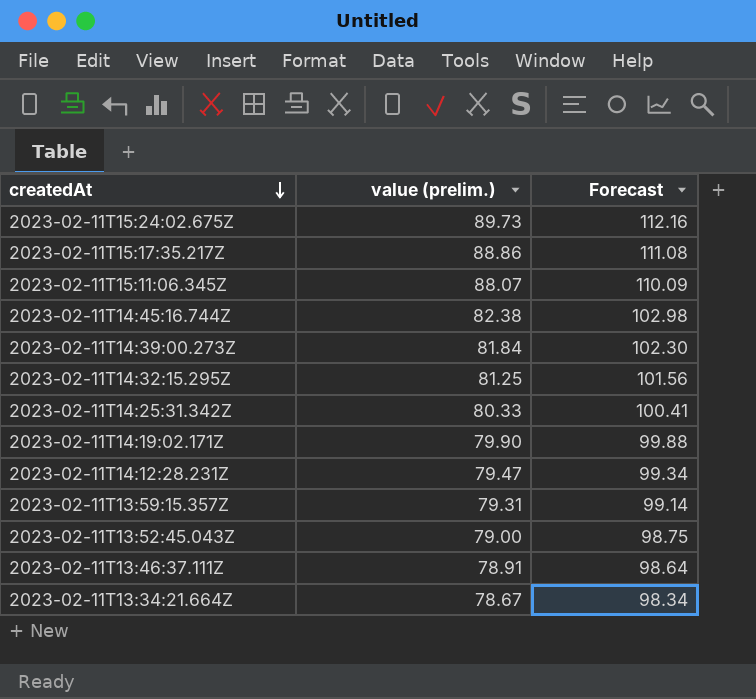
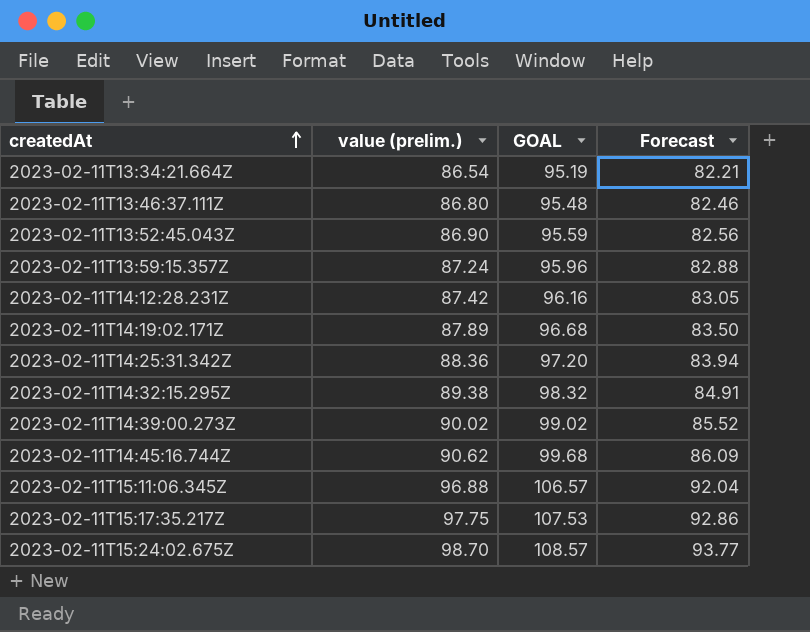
row order: createdAt descending -> createdAt ascending
column GOAL | formula: none -> [value (prelim.)] * 1.1
column Forecast | formula: [value (prelim.)] * 1.25 -> [value (prelim.)] * 0.95
2023-02-11T13:34:21.664Z | value (prelim.): 78.67 -> 86.54
2023-02-11T13:46:37.111Z | value (prelim.): 78.91 -> 86.80
2023-02-11T13:52:45.043Z | value (prelim.): 79.00 -> 86.90
2023-02-11T13:59:15.357Z | value (prelim.): 79.31 -> 87.24
2023-02-11T14:12:28.231Z | value (prelim.): 79.47 -> 87.42
2023-02-11T14:19:02.171Z | value (prelim.): 79.90 -> 87.89
2023-02-11T14:25:31.342Z | value (prelim.): 80.33 -> 88.36
2023-02-11T14:32:15.295Z | value (prelim.): 81.25 -> 89.38
2023-02-11T14:39:00.273Z | value (prelim.): 81.84 -> 90.02
2023-02-11T14:45:16.744Z | value (prelim.): 82.38 -> 90.62
2023-02-11T15:11:06.345Z | value (prelim.): 88.07 -> 96.88
2023-02-11T15:17:35.217Z | value (prelim.): 88.86 -> 97.75
2023-02-11T15:24:02.675Z | value (prelim.): 89.73 -> 98.70

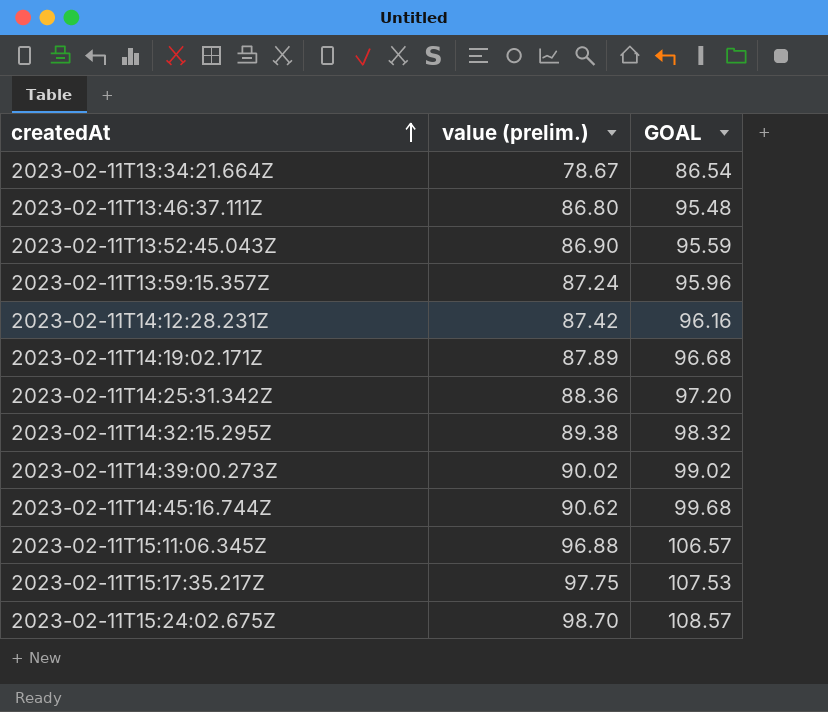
column Forecast | formula: [value (prelim.)] * 0.95 -> none
2023-02-11T13:34:21.664Z | value (prelim.): 86.54 -> 78.67
2023-02-11T13:34:21.664Z | GOAL: 95.19 -> 86.54

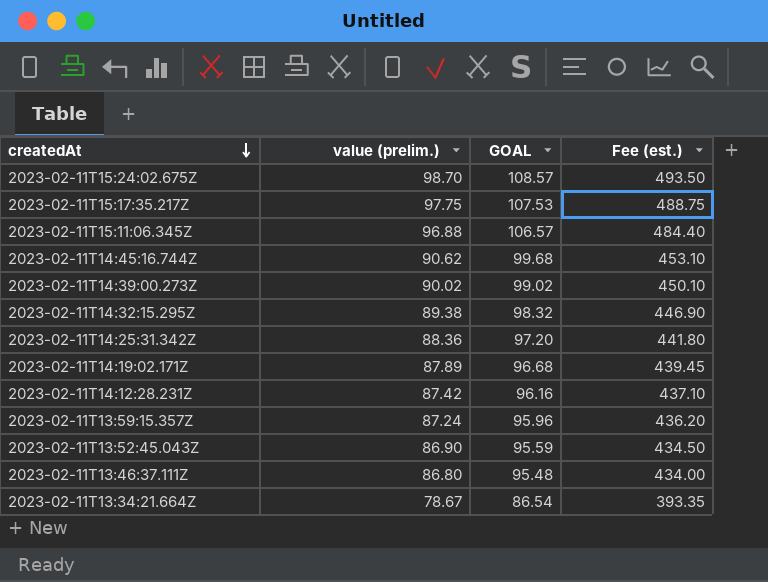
row order: createdAt ascending -> createdAt descending
column Fee (est.) | formula: none -> [value (prelim.)] * 5

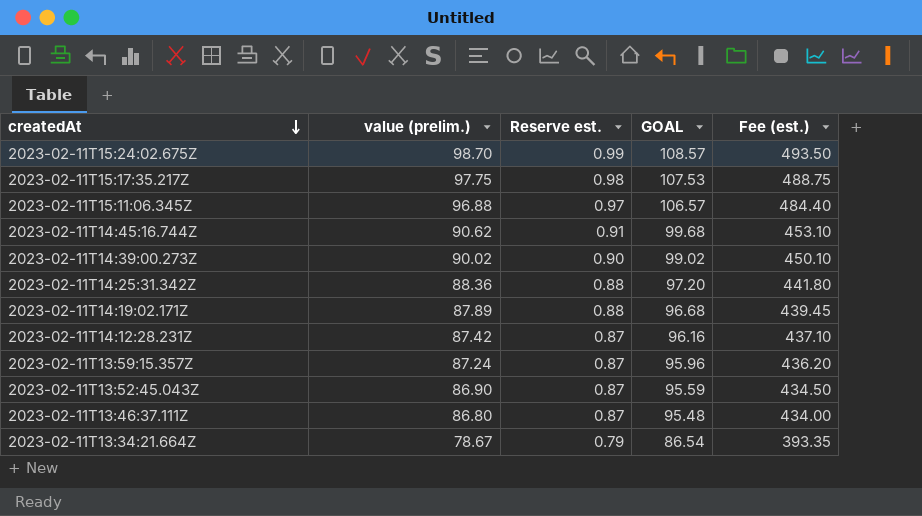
column Reserve est. | formula: none -> [value (prelim.)] * 0.01
row 2023-02-11T14:32:15.295Z: 89.38 | 98.32 | 446.90 -> none

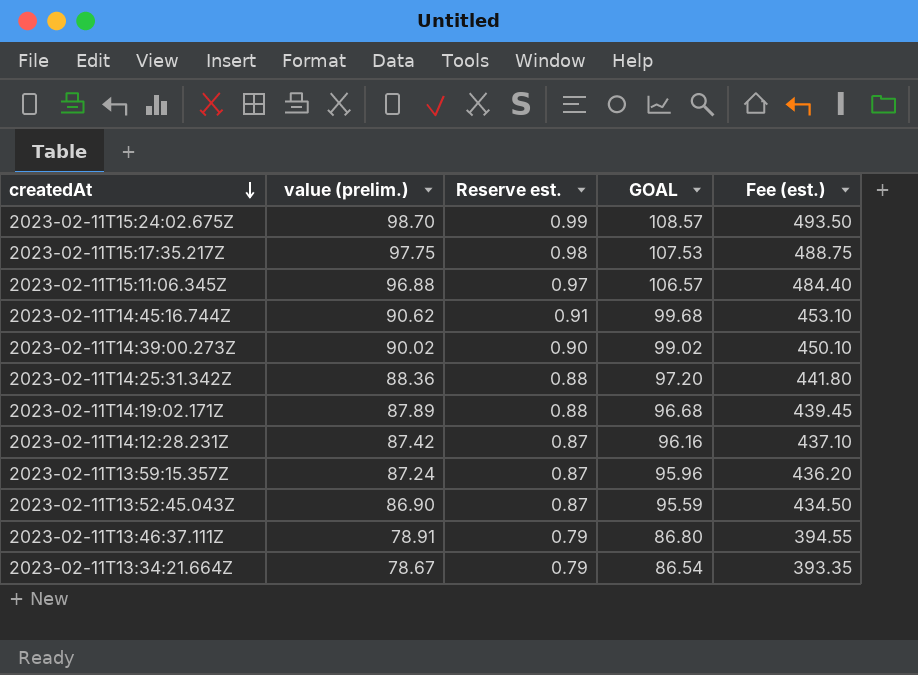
2023-02-11T13:46:37.111Z | value (prelim.): 86.80 -> 78.91
2023-02-11T13:46:37.111Z | Reserve est.: 0.87 -> 0.79
2023-02-11T13:46:37.111Z | GOAL: 95.48 -> 86.80
2023-02-11T13:46:37.111Z | Fee (est.): 434.00 -> 394.55

